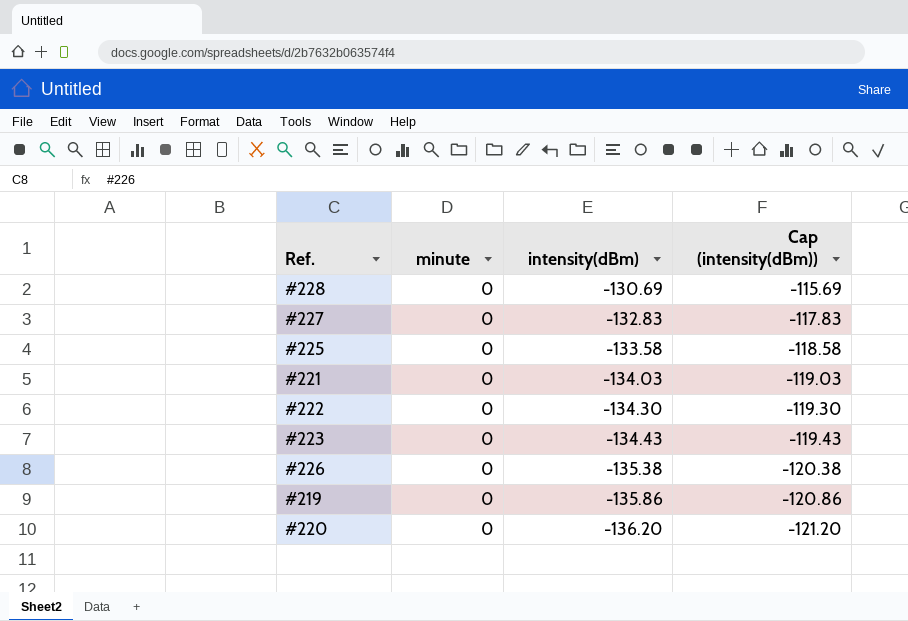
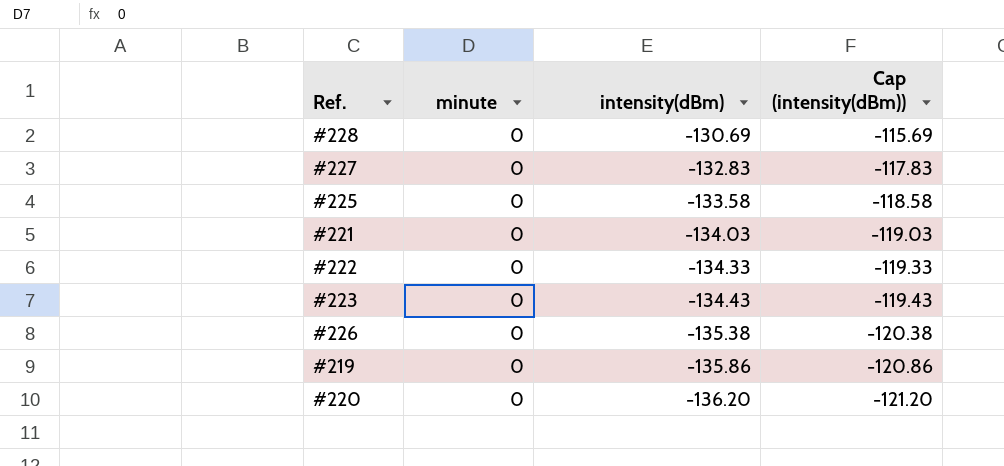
#222 | intensity(dBm): -134.30 -> -134.33
#222 | Cap (intensity(dBm)): -119.30 -> -119.33

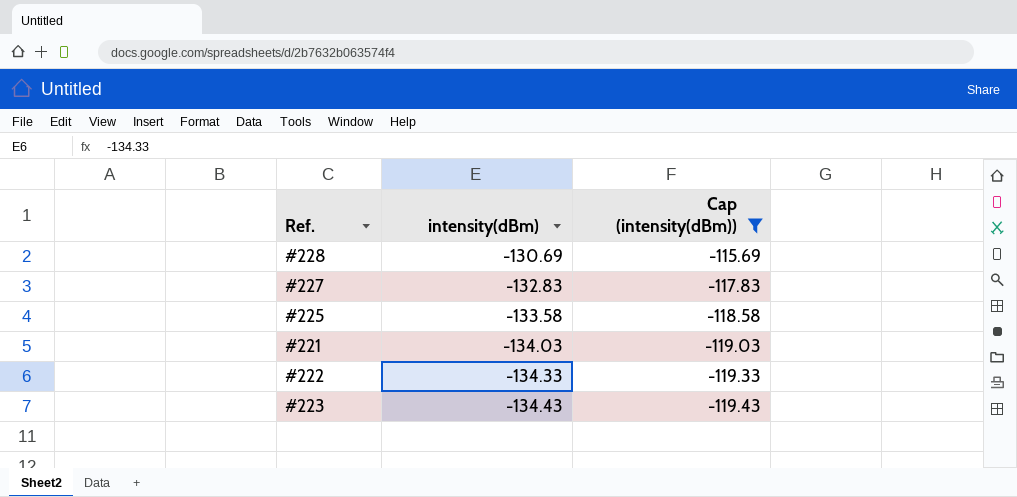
filter: none -> Cap (intensity(dBm)) >= -119.43
column minute | position: 2 -> none

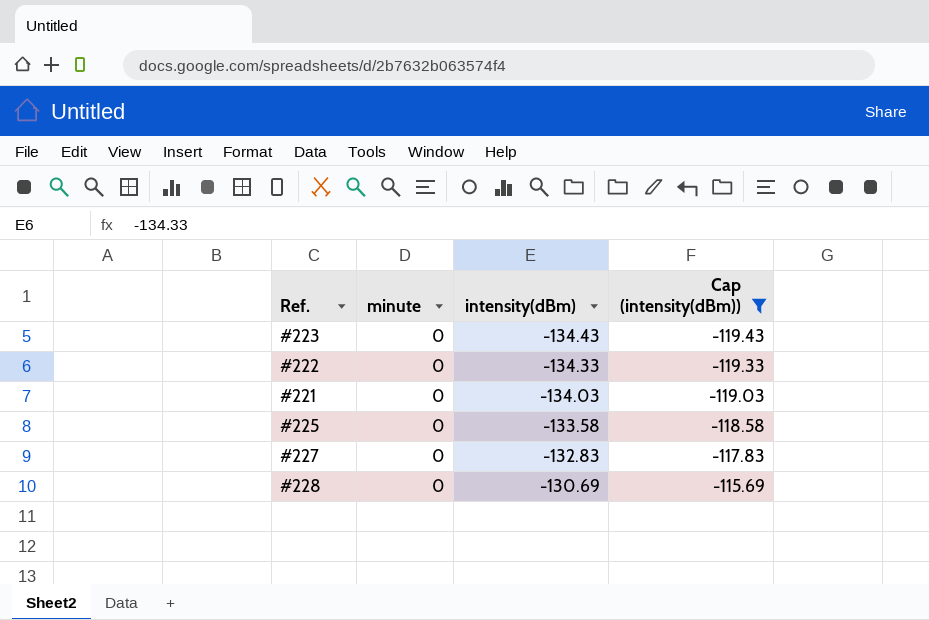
row order: intensity(dBm) descending -> intensity(dBm) ascending
column minute | position: none -> 2

